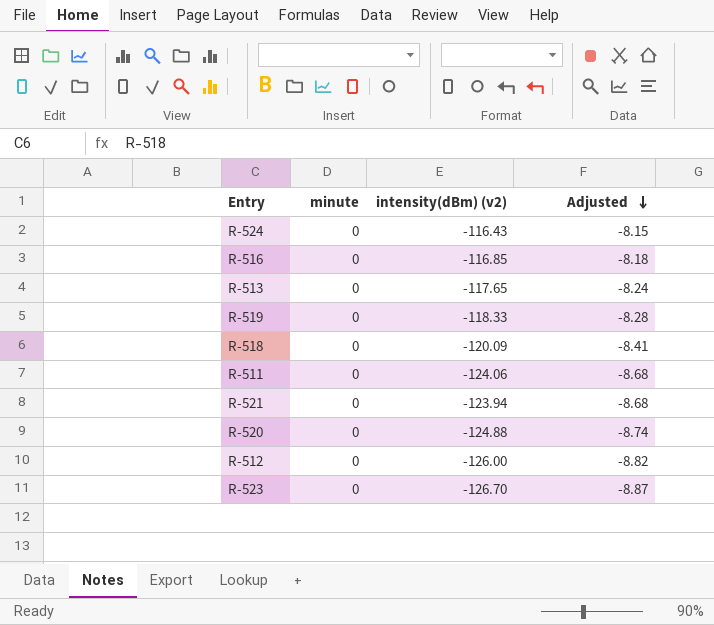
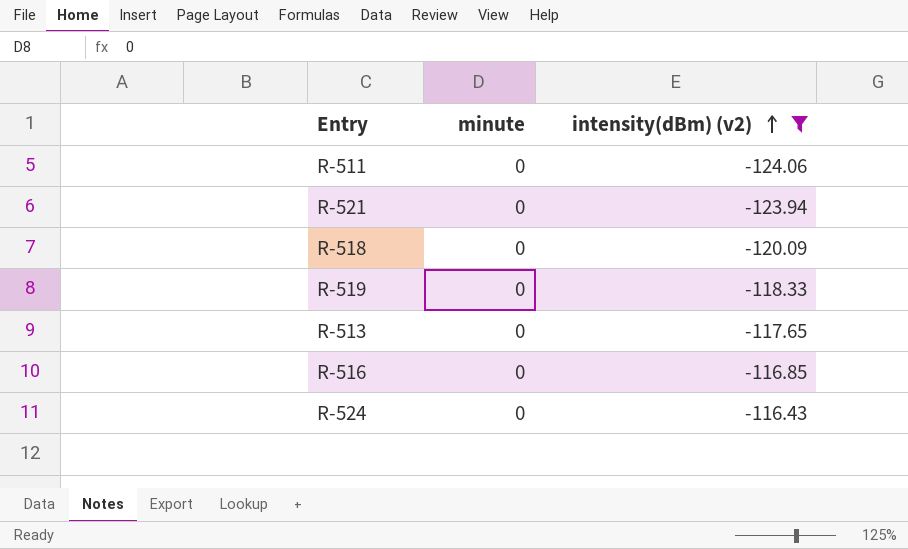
filter: none -> intensity(dBm) (v2) >= -124.06
row order: Adjusted descending -> intensity(dBm) (v2) ascending
column Adjusted | formula: [intensity(dBm) (v2)] * 0.07 -> none

